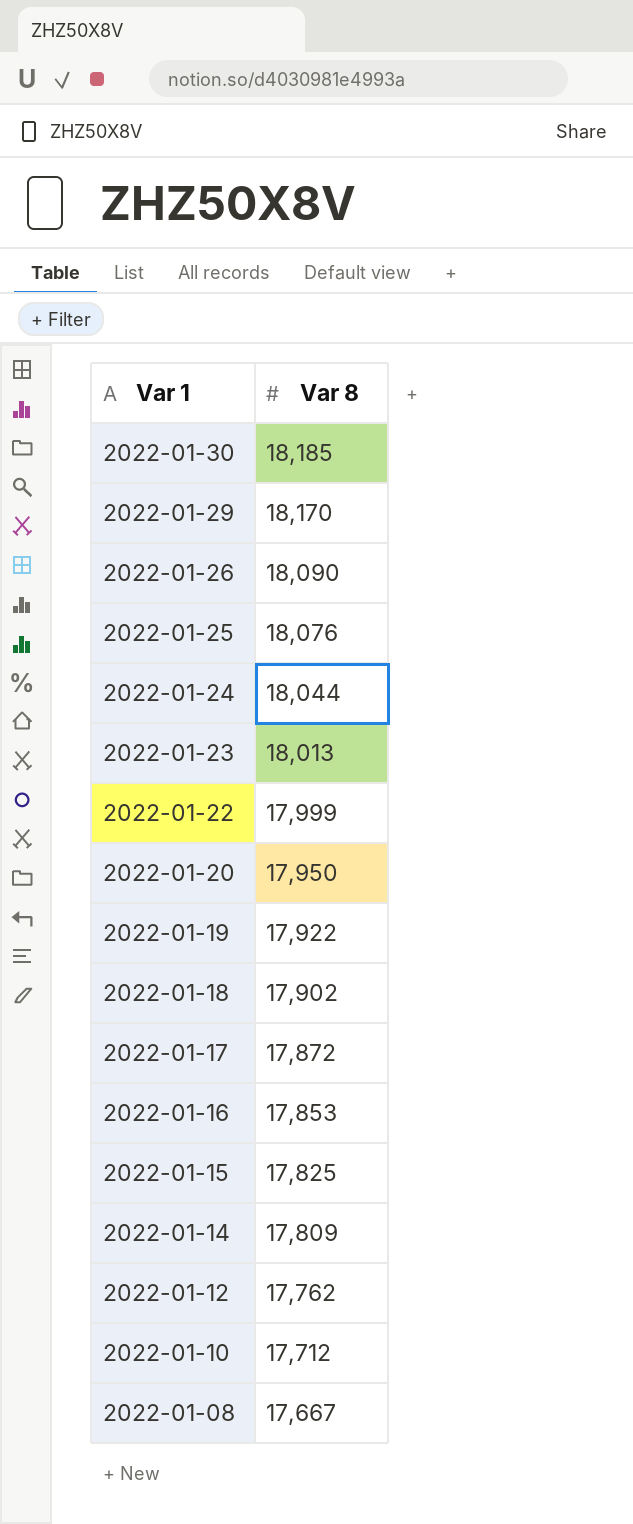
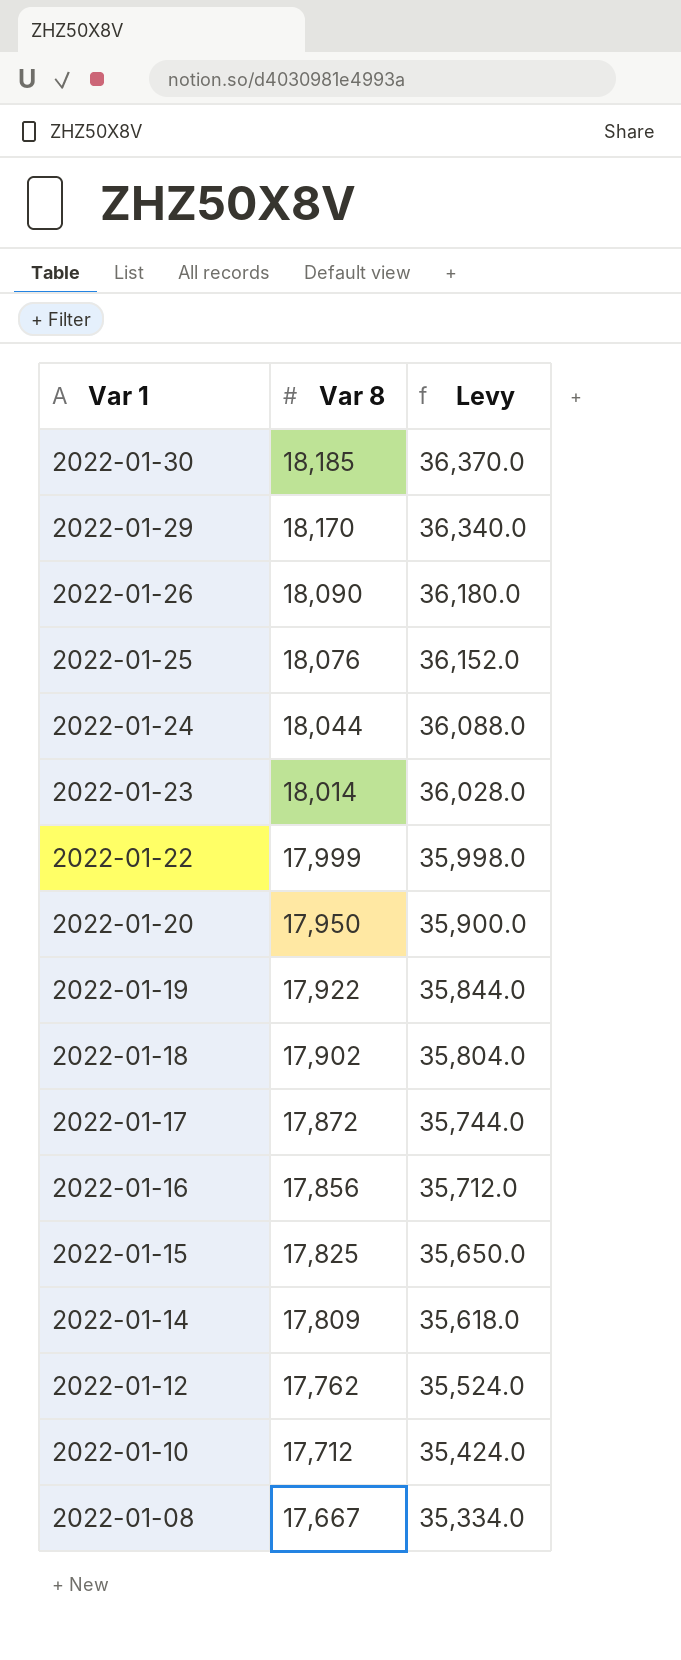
column Levy | formula: none -> [Var 8] * 2
2022-01-23 | Var 8: 18,013 -> 18,014
2022-01-16 | Var 8: 17,853 -> 17,856

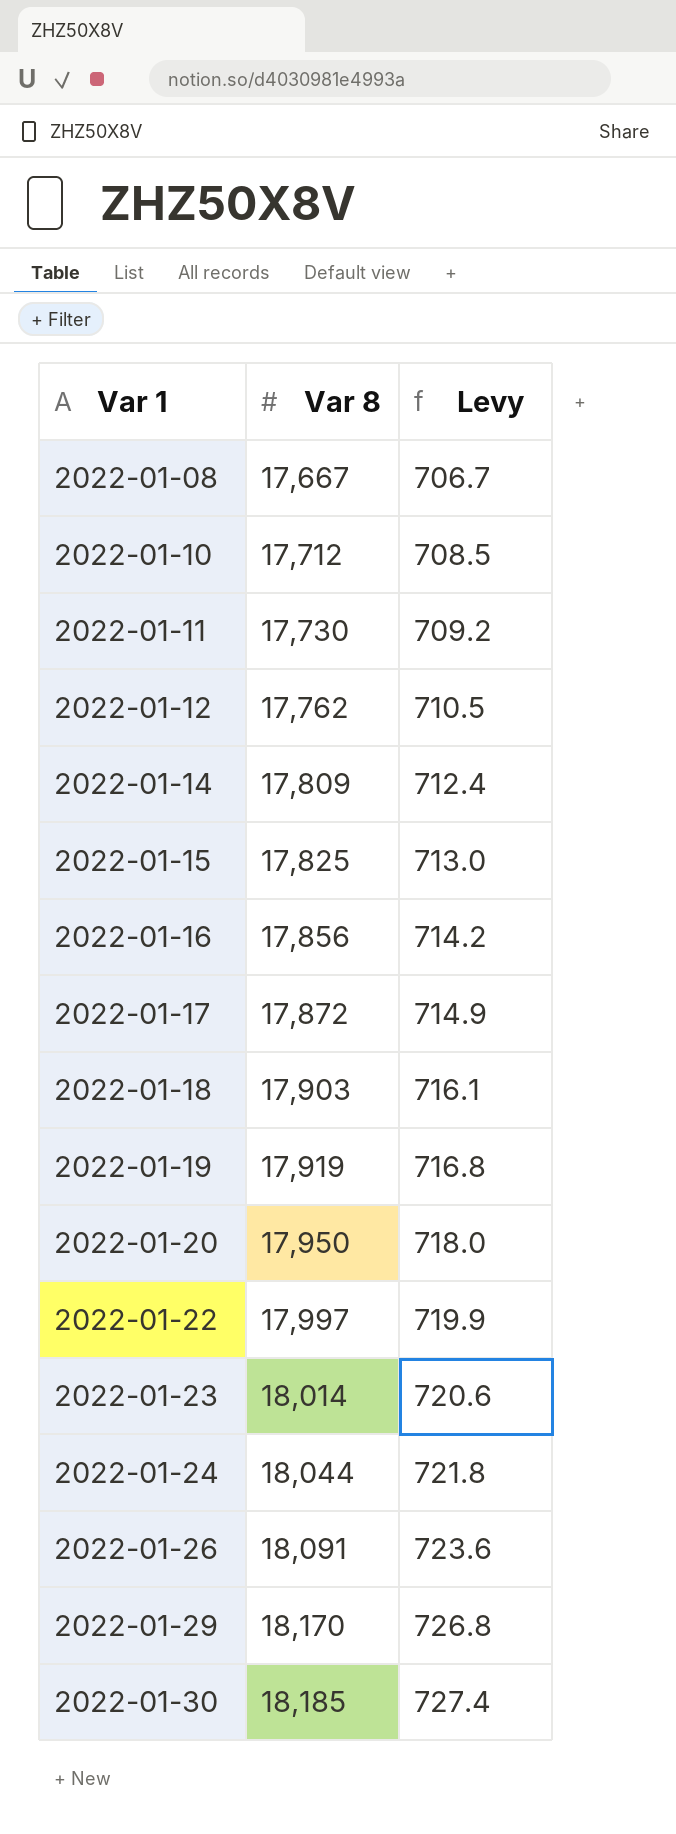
row order: Var 1 descending -> Var 1 ascending
column Levy | formula: [Var 8] * 2 -> [Var 8] * 0.04
row 2022-01-25: 18,076 | 36,152.0 -> none
row 2022-01-11: none -> 17,730 | 709.2
2022-01-18 | Var 8: 17,902 -> 17,903
2022-01-19 | Var 8: 17,922 -> 17,919
2022-01-22 | Var 8: 17,999 -> 17,997
2022-01-26 | Var 8: 18,090 -> 18,091

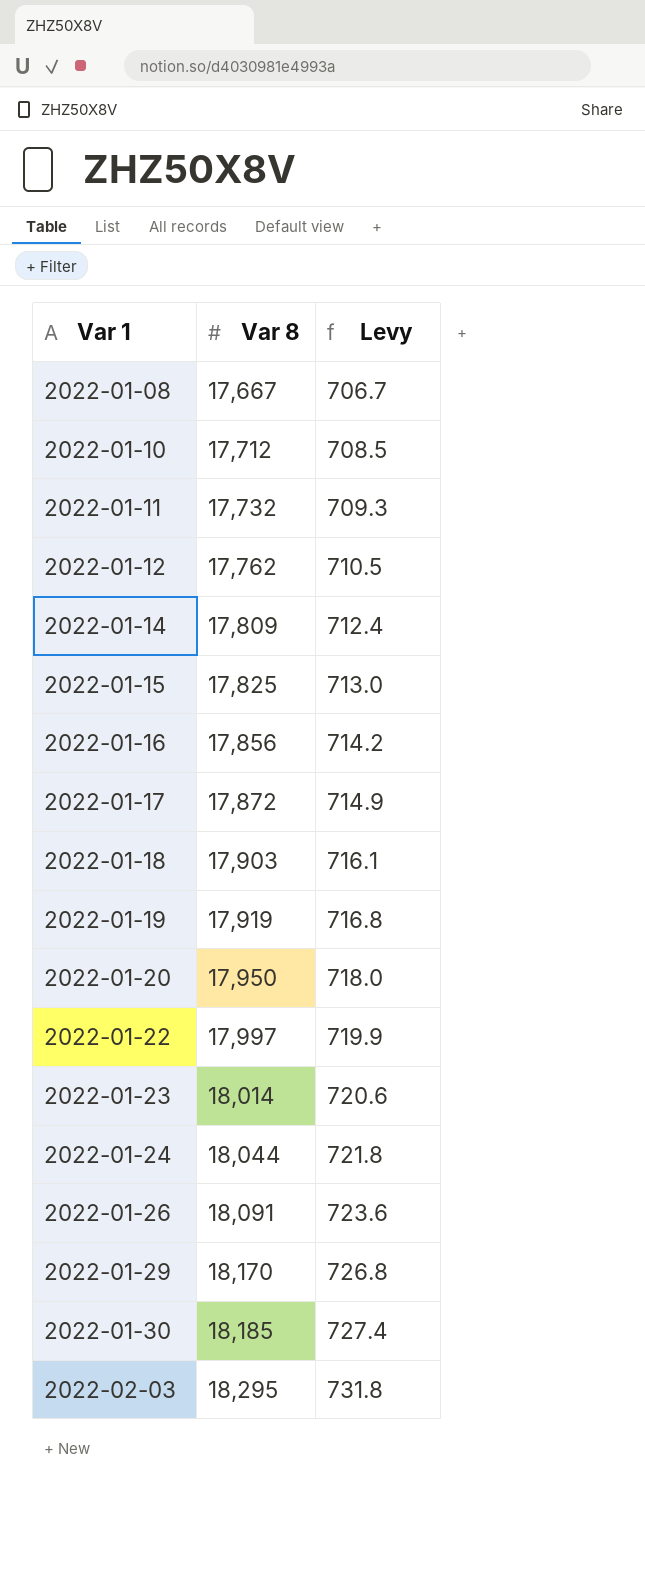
2022-01-11 | Var 8: 17,730 -> 17,732
2022-01-11 | Levy: 709.2 -> 709.3
row 2022-02-03: none -> 18,295 | 731.8

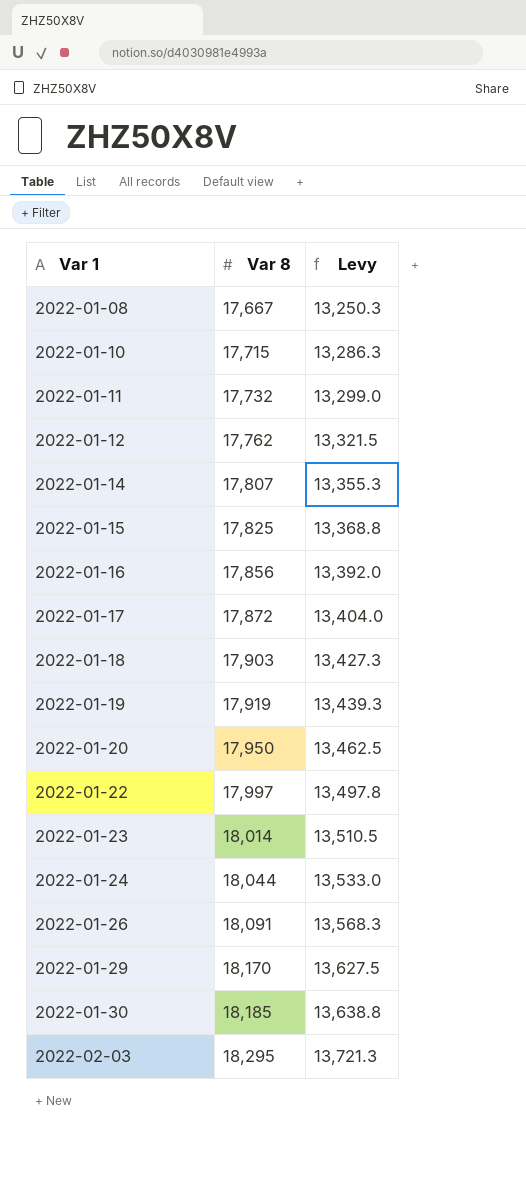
column Levy | formula: [Var 8] * 0.04 -> [Var 8] * 0.75
2022-01-10 | Var 8: 17,712 -> 17,715
2022-01-14 | Var 8: 17,809 -> 17,807

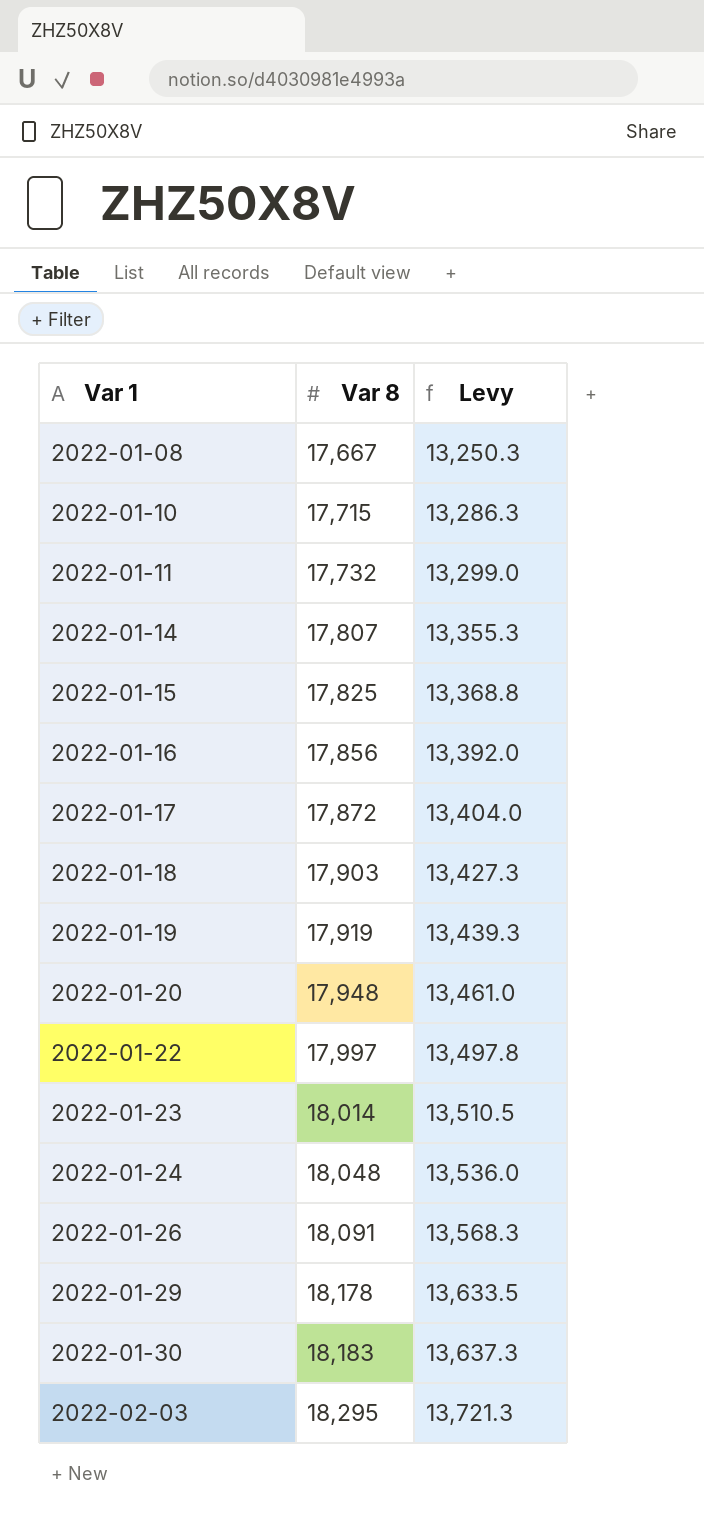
row 2022-01-12: 17,762 | 13,321.5 -> none
2022-01-20 | Var 8: 17,950 -> 17,948
2022-01-20 | Levy: 13,462.5 -> 13,461.0
2022-01-24 | Var 8: 18,044 -> 18,048
2022-01-24 | Levy: 13,533.0 -> 13,536.0
2022-01-29 | Var 8: 18,170 -> 18,178
2022-01-29 | Levy: 13,627.5 -> 13,633.5
2022-01-30 | Var 8: 18,185 -> 18,183
2022-01-30 | Levy: 13,638.8 -> 13,637.3

